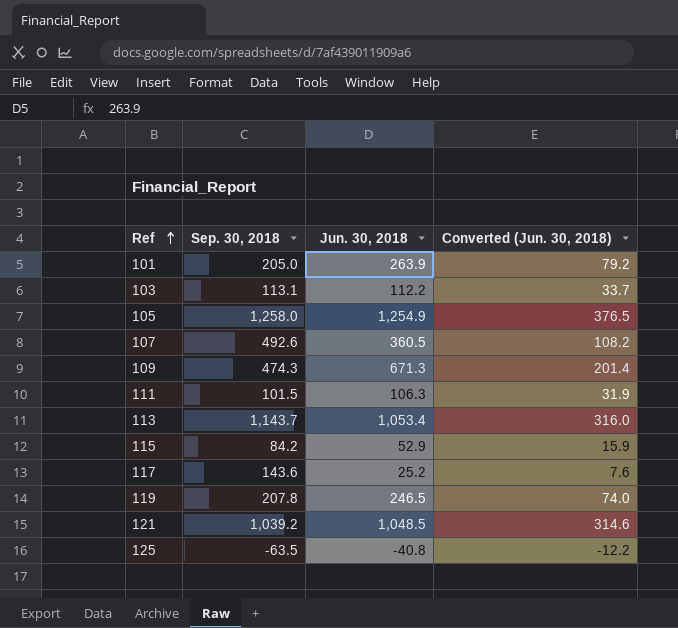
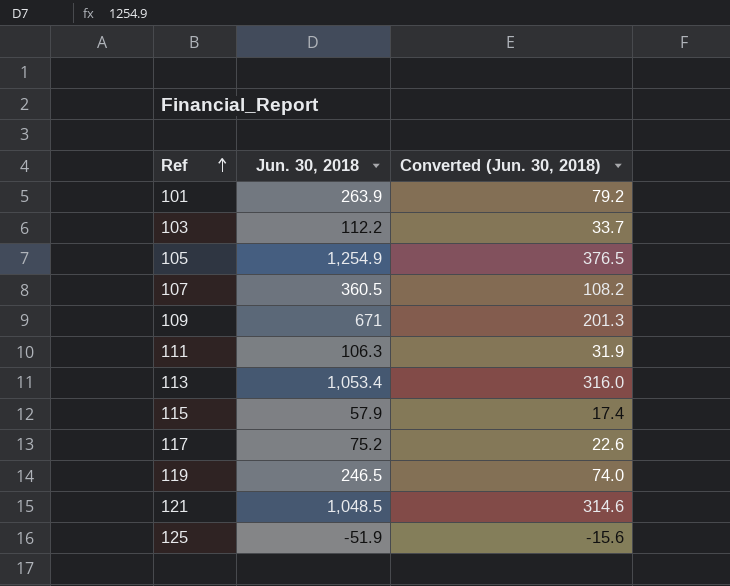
column Sep. 30, 2018 | position: 2 -> none
109 | Jun. 30, 2018: 671.3 -> 671
109 | Converted (Jun. 30, 2018): 201.4 -> 201.3
115 | Jun. 30, 2018: 52.9 -> 57.9
115 | Converted (Jun. 30, 2018): 15.9 -> 17.4
117 | Jun. 30, 2018: 25.2 -> 75.2
117 | Converted (Jun. 30, 2018): 7.6 -> 22.6
125 | Jun. 30, 2018: -40.8 -> -51.9
125 | Converted (Jun. 30, 2018): -12.2 -> -15.6

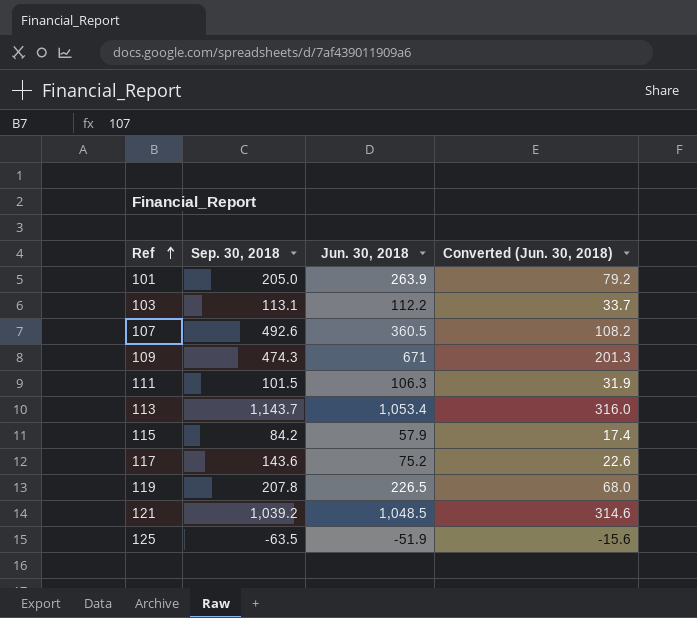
column Sep. 30, 2018 | position: none -> 2
row 105: 1,254.9 | 376.5 -> none
119 | Jun. 30, 2018: 246.5 -> 226.5
119 | Converted (Jun. 30, 2018): 74.0 -> 68.0

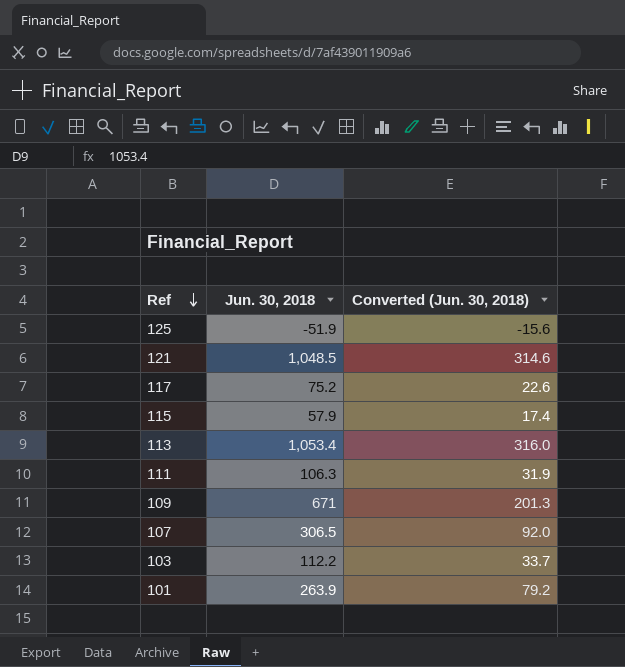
row order: Ref ascending -> Ref descending
column Sep. 30, 2018 | position: 2 -> none
row 119: 207.8 | 226.5 | 68.0 -> none
107 | Jun. 30, 2018: 360.5 -> 306.5
107 | Converted (Jun. 30, 2018): 108.2 -> 92.0

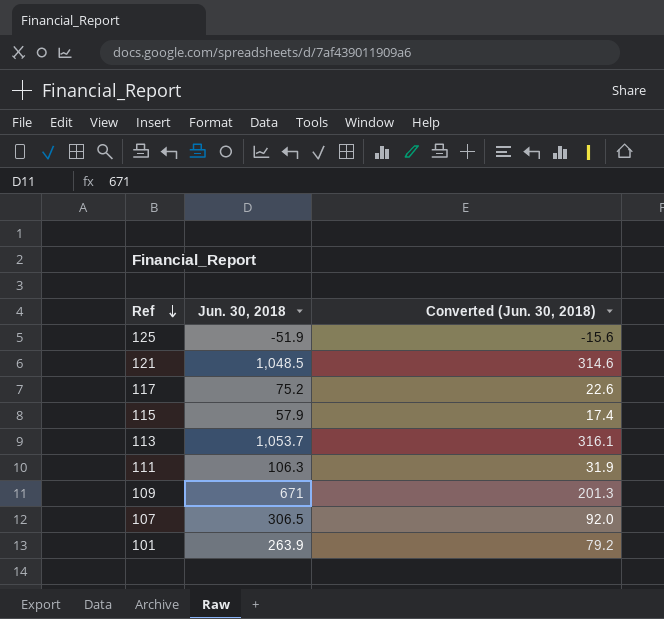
row 103: 112.2 | 33.7 -> none
113 | Jun. 30, 2018: 1,053.4 -> 1,053.7
113 | Converted (Jun. 30, 2018): 316.0 -> 316.1

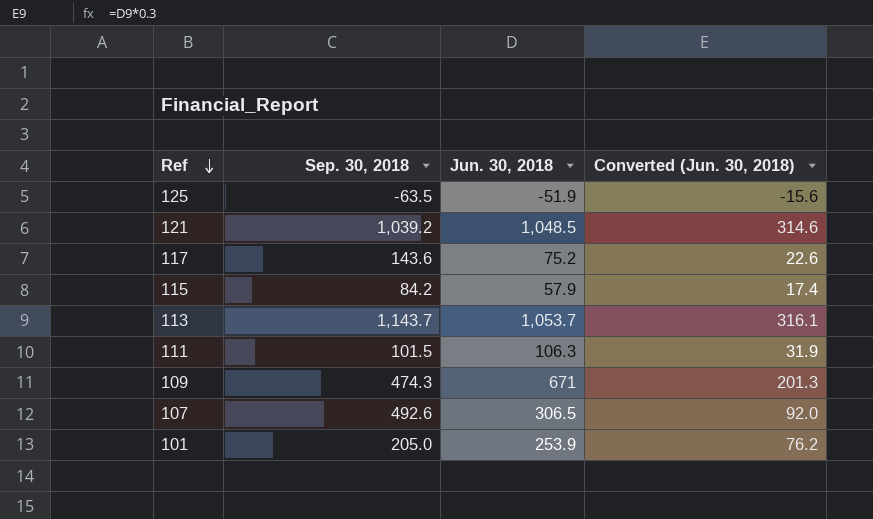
column Sep. 30, 2018 | position: none -> 2
101 | Jun. 30, 2018: 263.9 -> 253.9
101 | Converted (Jun. 30, 2018): 79.2 -> 76.2

